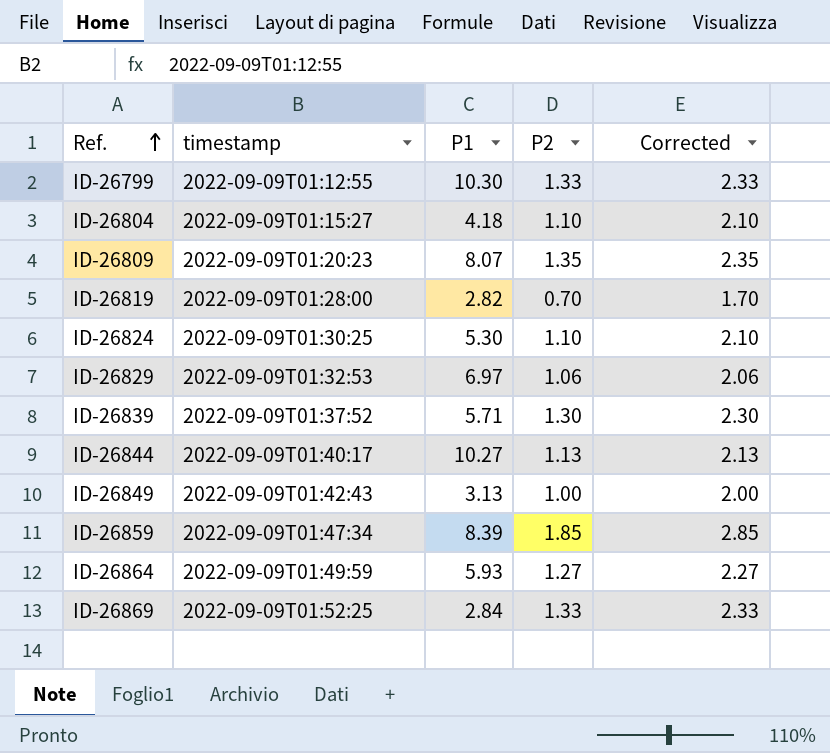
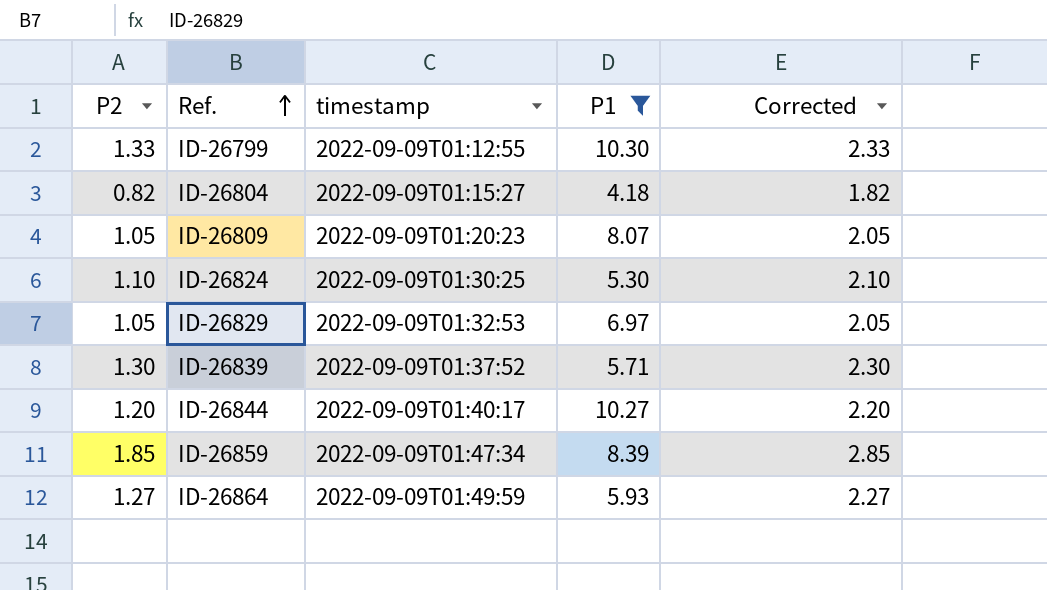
filter: none -> P1 >= 4.18
column P2 | position: 4 -> 1
ID-26804 | P2: 1.10 -> 0.82
ID-26804 | Corrected: 2.10 -> 1.82
ID-26809 | P2: 1.35 -> 1.05
ID-26809 | Corrected: 2.35 -> 2.05
ID-26829 | P2: 1.06 -> 1.05
ID-26829 | Corrected: 2.06 -> 2.05
ID-26844 | P2: 1.13 -> 1.20
ID-26844 | Corrected: 2.13 -> 2.20

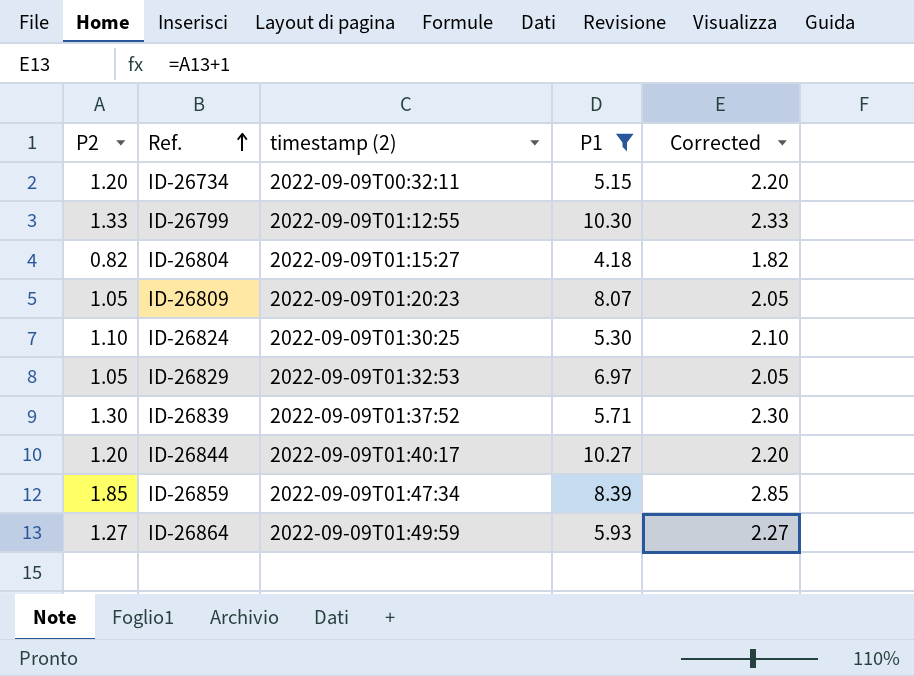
column name: timestamp -> timestamp (2)
row ID-26734: none -> 1.20 | 2022-09-09T00:32:11 | 5.15 | 2.20

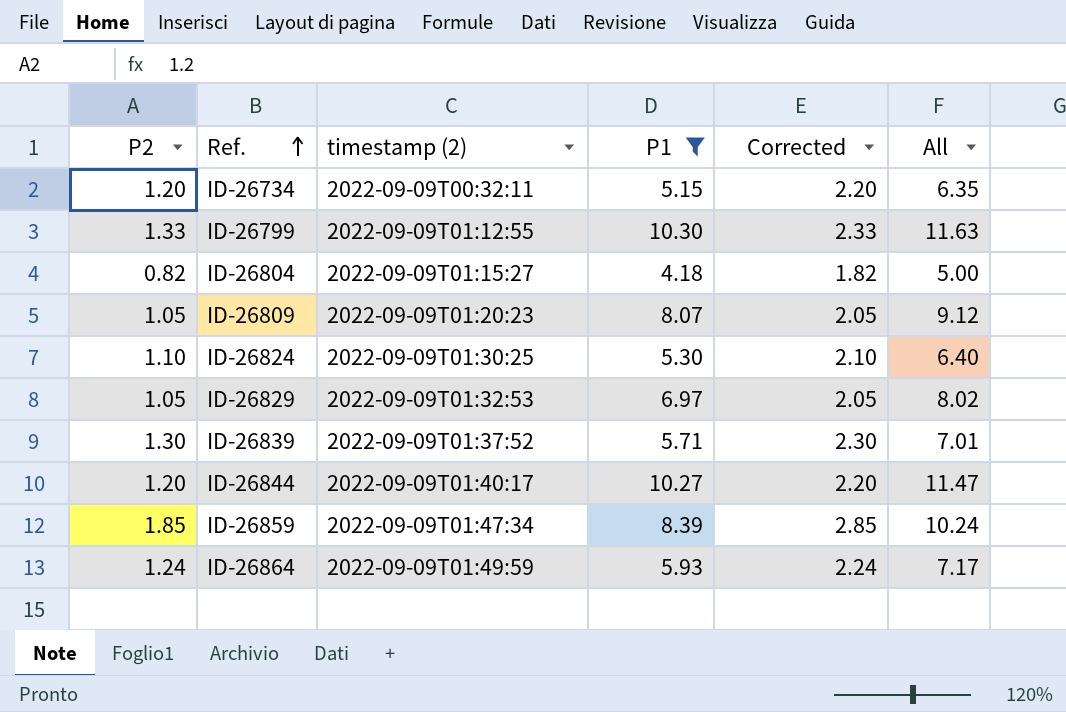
column All | formula: none -> [P2] + [P1]
ID-26864 | P2: 1.27 -> 1.24
ID-26864 | Corrected: 2.27 -> 2.24

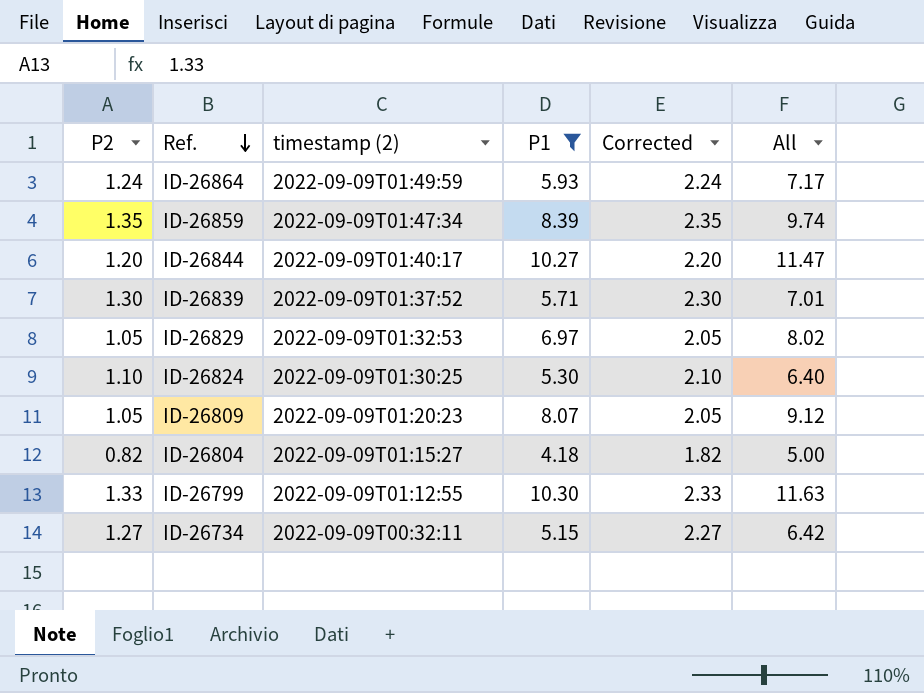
row order: Ref. ascending -> Ref. descending
ID-26859 | P2: 1.85 -> 1.35
ID-26859 | Corrected: 2.85 -> 2.35
ID-26859 | All: 10.24 -> 9.74
ID-26734 | P2: 1.20 -> 1.27
ID-26734 | Corrected: 2.20 -> 2.27
ID-26734 | All: 6.35 -> 6.42

